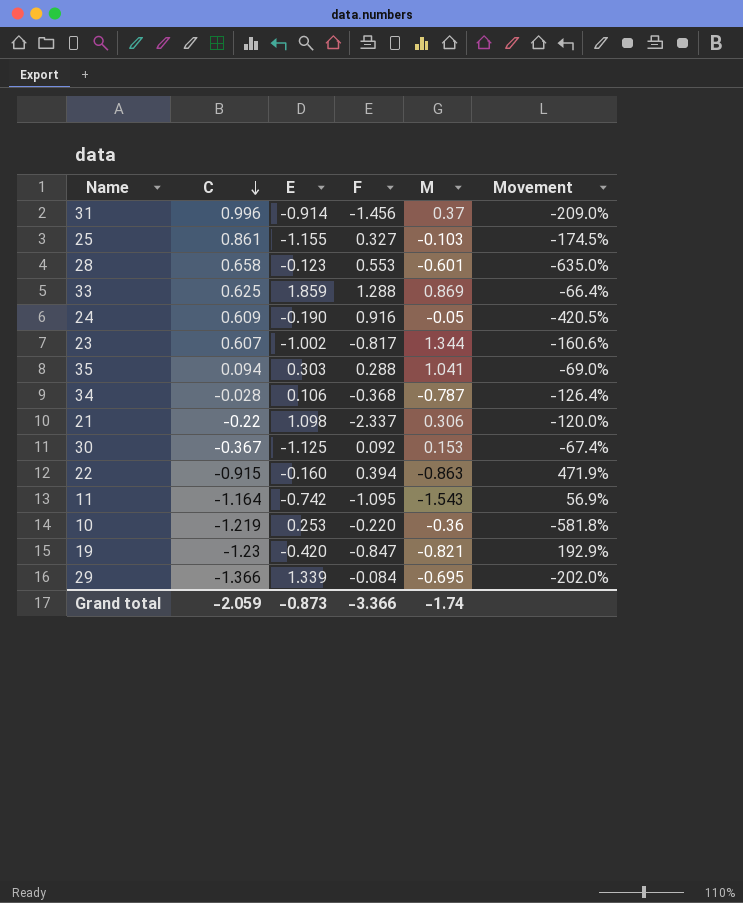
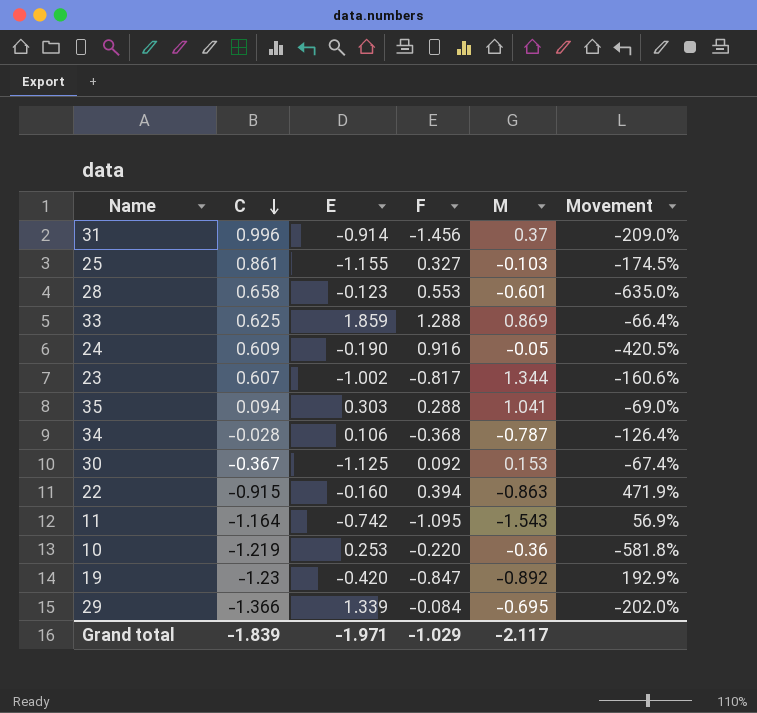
row 21: -0.22 | 1.098 | -2.337 | 0.306 | -120.0% -> none
19 | M: -0.821 -> -0.892
Grand total | C: -2.059 -> -1.839
Grand total | E: -0.873 -> -1.971
Grand total | F: -3.366 -> -1.029
Grand total | M: -1.74 -> -2.117

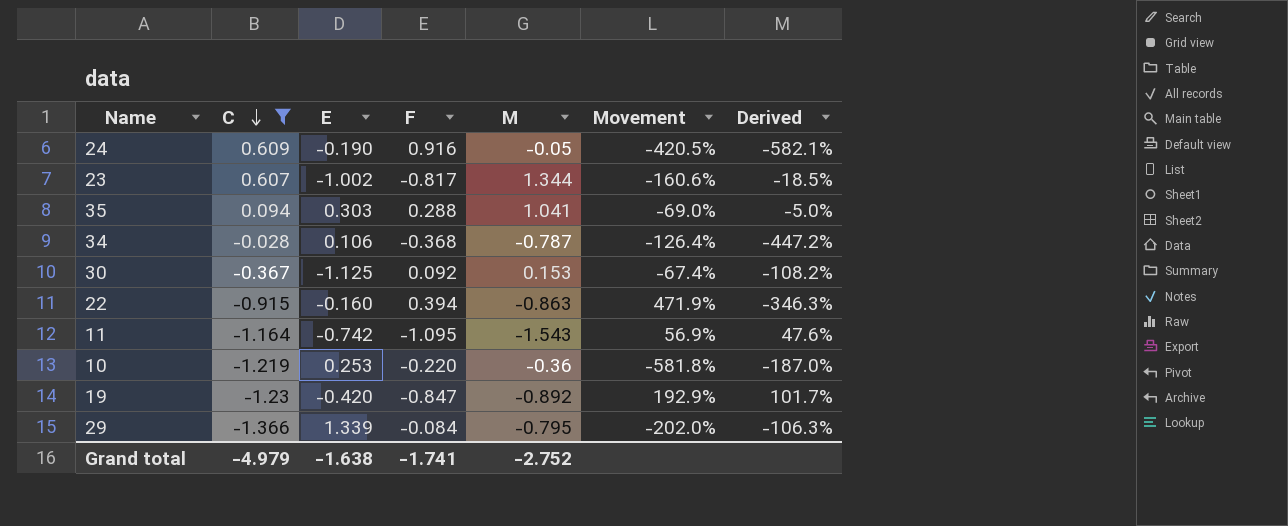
filter: none -> C <= 0.609
column Derived | formula: none -> ([F] - [E]) / [E]
29 | M: -0.695 -> -0.795
Grand total | C: -1.839 -> -4.979
Grand total | E: -1.971 -> -1.638
Grand total | F: -1.029 -> -1.741
Grand total | M: -2.117 -> -2.752

